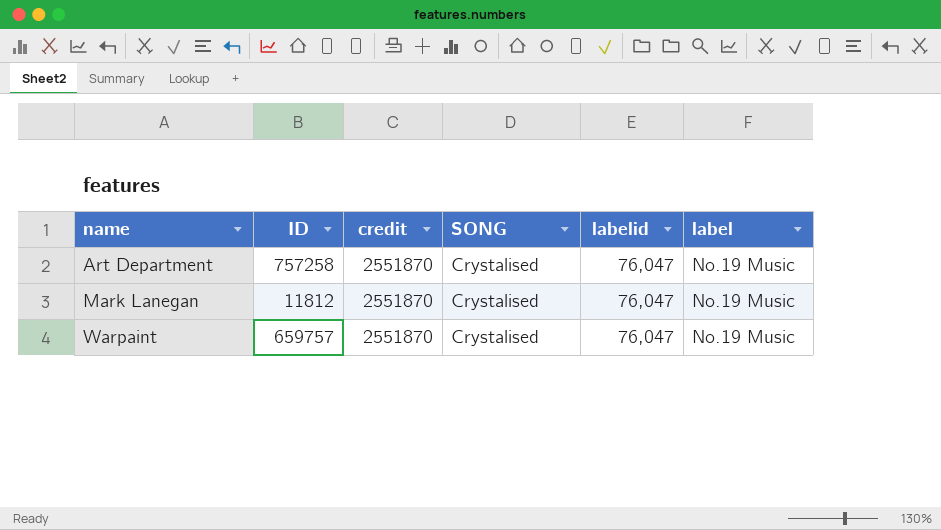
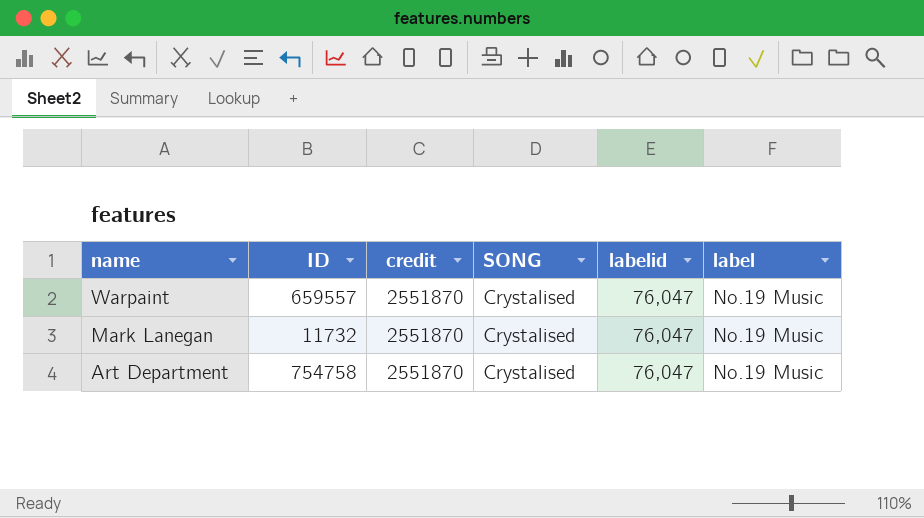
row order: name ascending -> name descending
Warpaint | ID: 659757 -> 659557
Mark Lanegan | ID: 11812 -> 11732
Art Department | ID: 757258 -> 754758

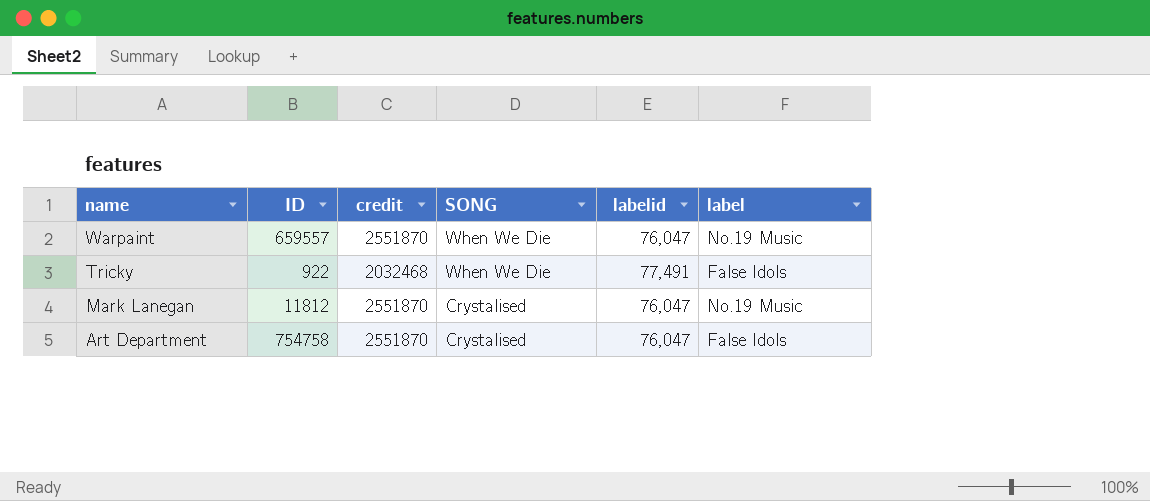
Warpaint | SONG: Crystalised -> When We Die
row Tricky: none -> 922 | 2032468 | When We Die | 77,491 | False Idols
Mark Lanegan | ID: 11732 -> 11812
Art Department | label: No.19 Music -> False Idols

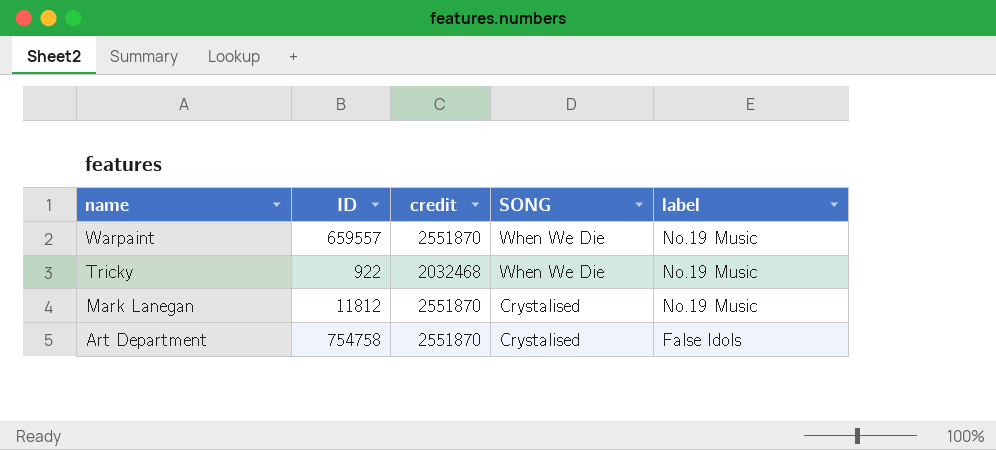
column labelid | position: 5 -> none
Tricky | label: False Idols -> No.19 Music

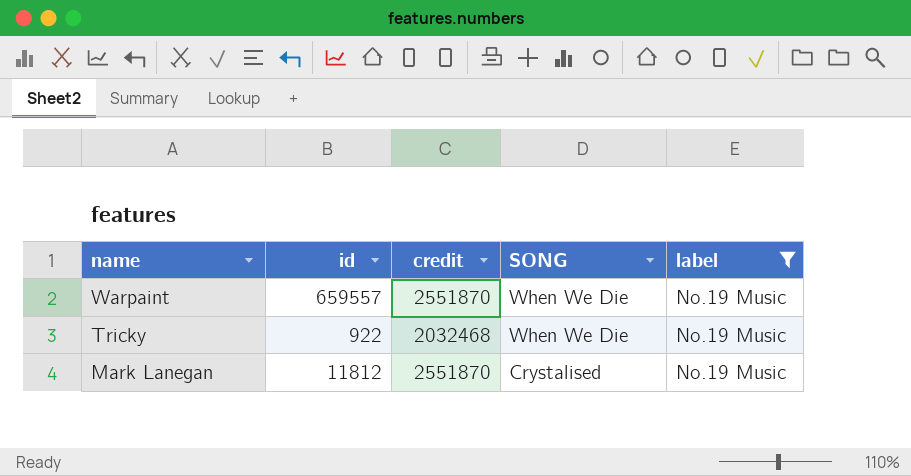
filter: none -> label = No.19 Music
column name: ID -> id

